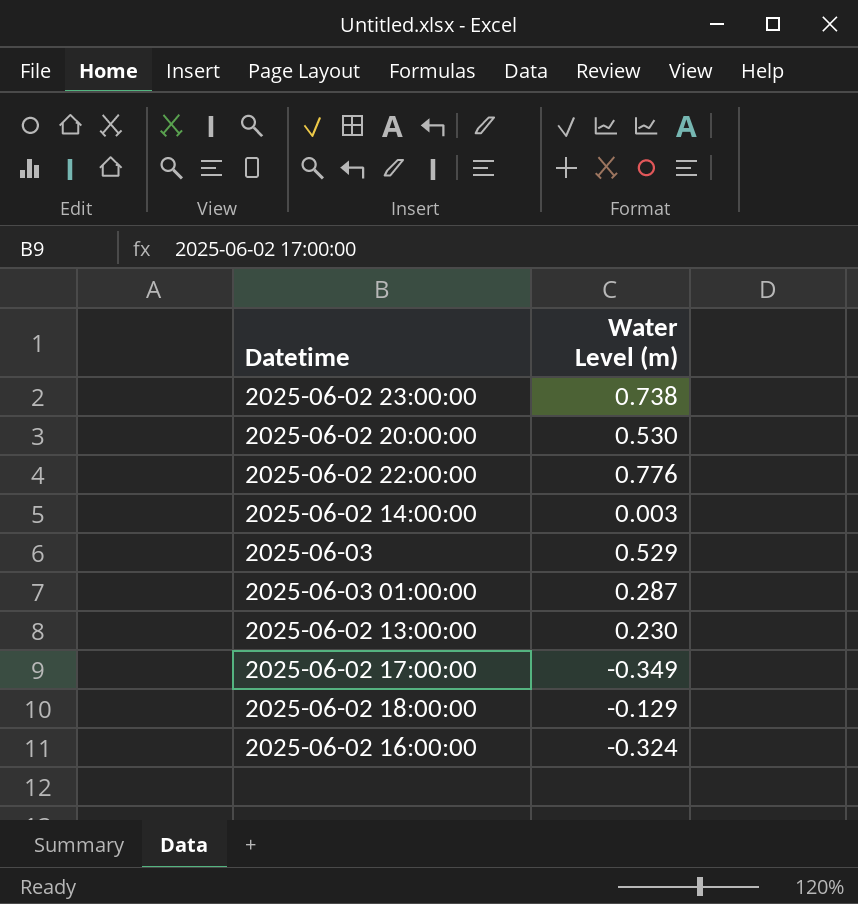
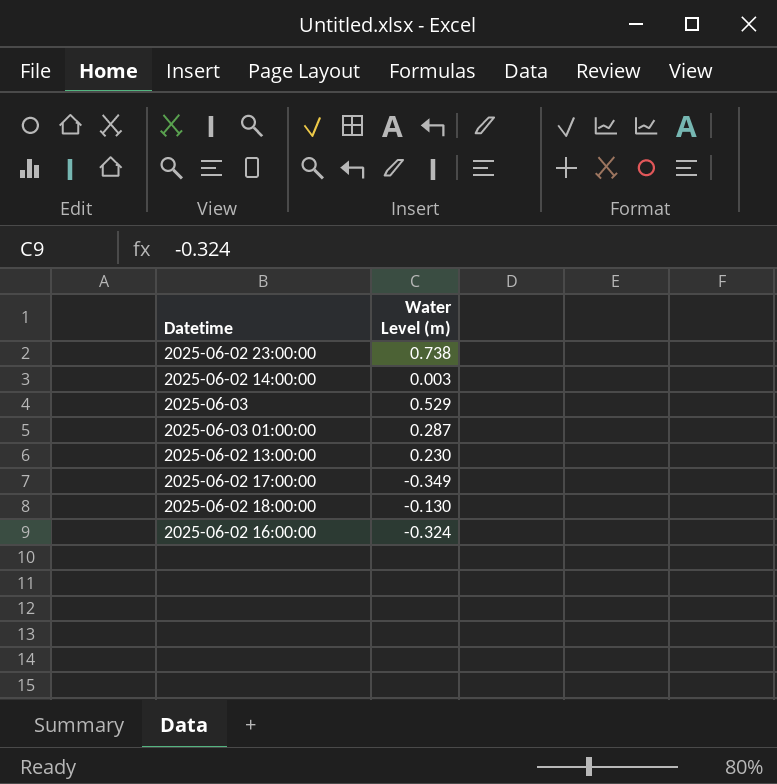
row 2025-06-02 20:00:00: 0.530 -> none
row 2025-06-02 22:00:00: 0.776 -> none
2025-06-02 18:00:00 | Water Level (m): -0.129 -> -0.130

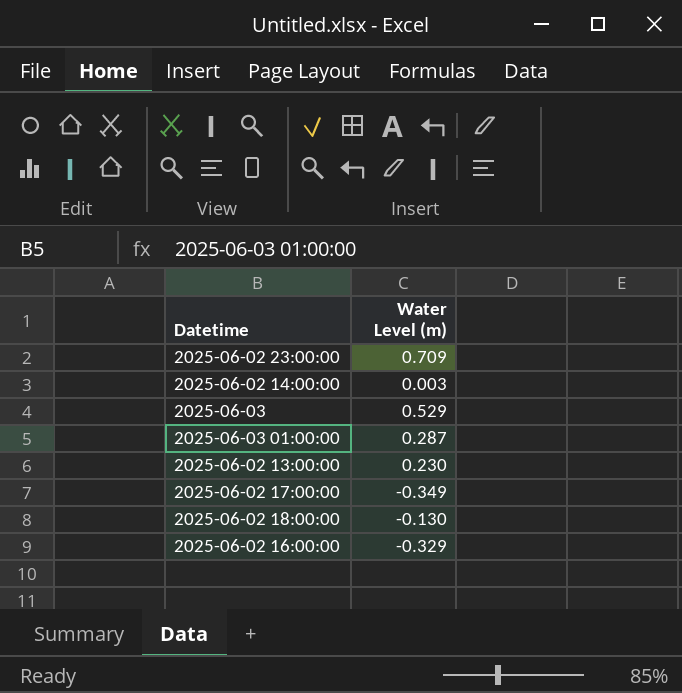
2025-06-02 23:00:00 | Water Level (m): 0.738 -> 0.709
2025-06-02 16:00:00 | Water Level (m): -0.324 -> -0.329

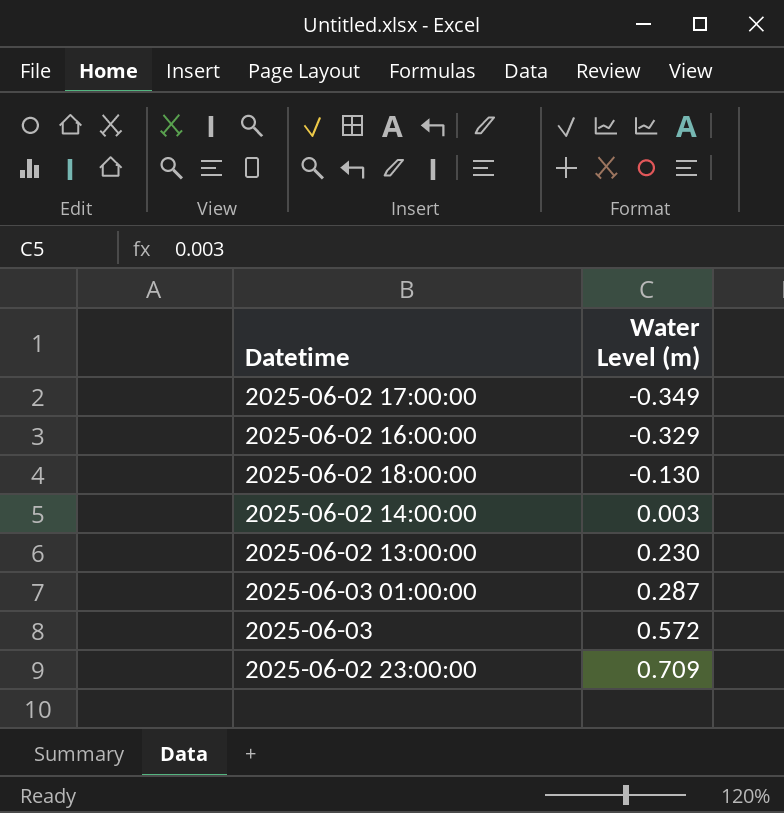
row order: none -> Water Level (m) ascending
2025-06-03 | Water Level (m): 0.529 -> 0.572

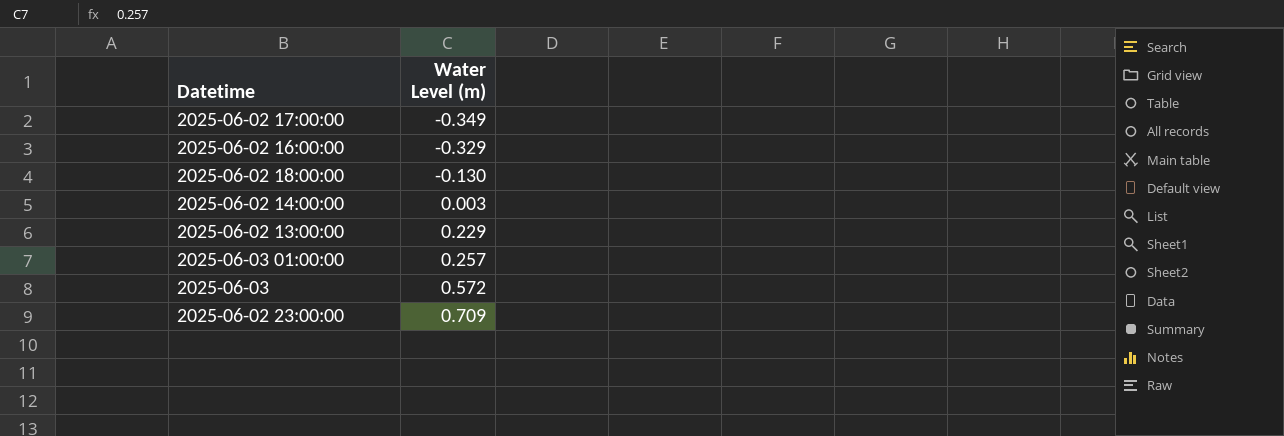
2025-06-02 13:00:00 | Water Level (m): 0.230 -> 0.229
2025-06-03 01:00:00 | Water Level (m): 0.287 -> 0.257

